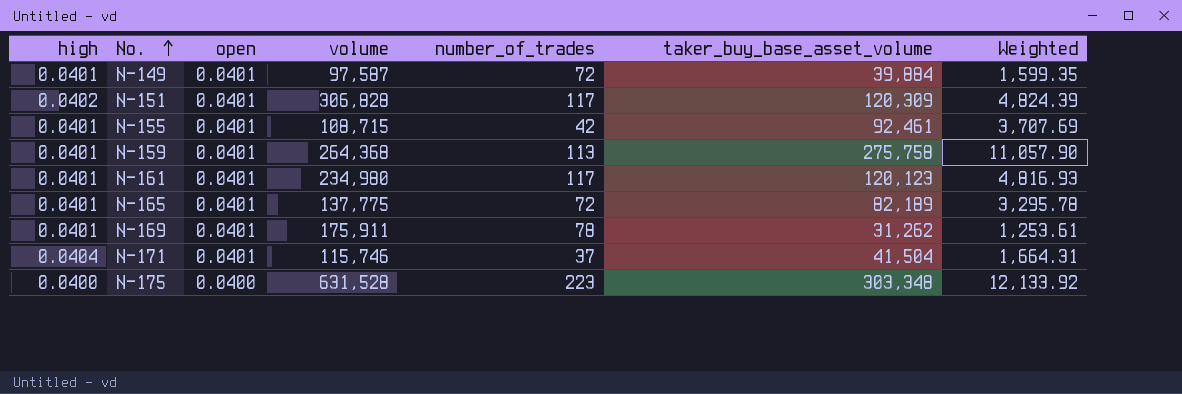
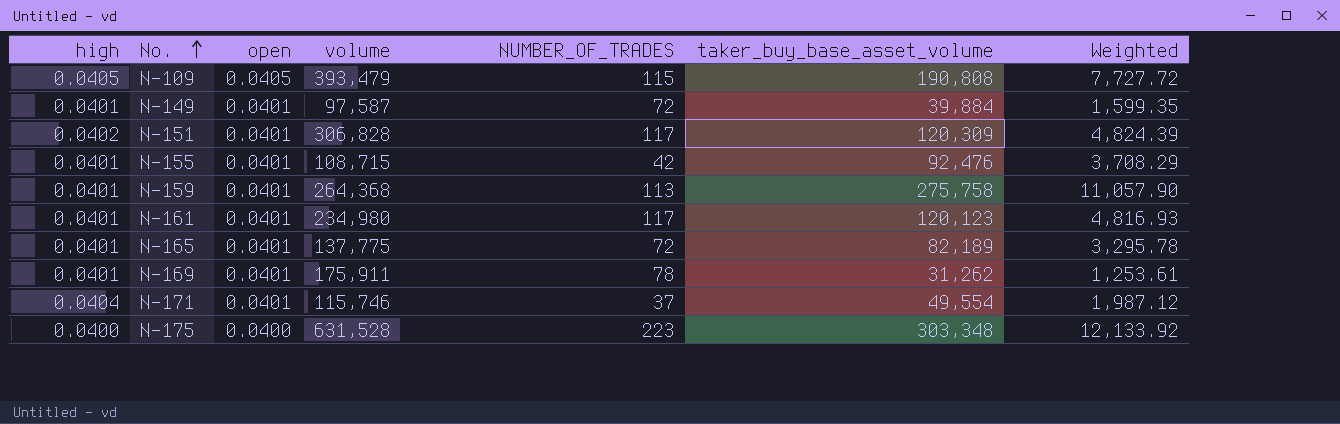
column name: number_of_trades -> NUMBER_OF_TRADES
row N-109: none -> 0.0405 | 0.0405 | 393,479 | 115 | 190,808 | 7,727.72
N-155 | taker_buy_base_asset_volume: 92,461 -> 92,476
N-155 | Weighted: 3,707.69 -> 3,708.29
N-171 | taker_buy_base_asset_volume: 41,504 -> 49,554
N-171 | Weighted: 1,664.31 -> 1,987.12

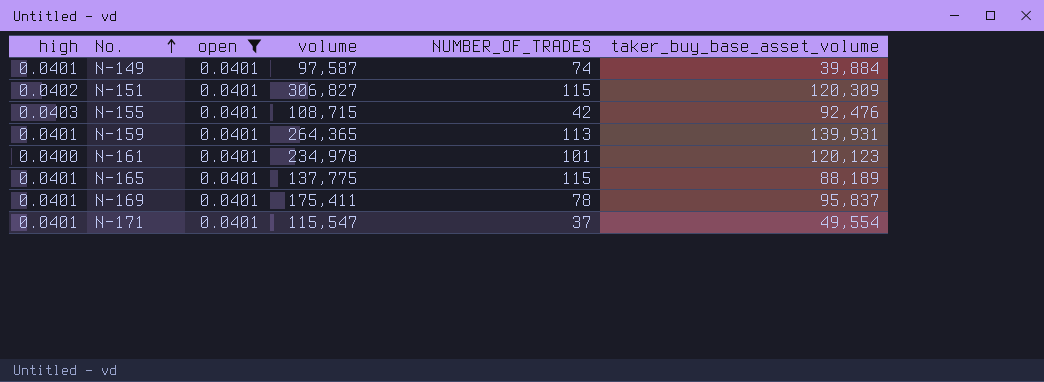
filter: none -> open = 0.0401
column Weighted | formula: [open] * [taker_buy_base_asset_volume] -> none
N-149 | NUMBER_OF_TRADES: 72 -> 74
N-151 | volume: 306,828 -> 306,827
N-151 | NUMBER_OF_TRADES: 117 -> 115
N-155 | high: 0.0401 -> 0.0403
N-159 | volume: 264,368 -> 264,365
N-159 | taker_buy_base_asset_volume: 275,758 -> 139,931
N-161 | high: 0.0401 -> 0.0400
N-161 | volume: 234,980 -> 234,978
N-161 | NUMBER_OF_TRADES: 117 -> 101
N-165 | NUMBER_OF_TRADES: 72 -> 115
N-165 | taker_buy_base_asset_volume: 82,189 -> 88,189
N-169 | volume: 175,911 -> 175,411
N-169 | taker_buy_base_asset_volume: 31,262 -> 95,837
N-171 | high: 0.0404 -> 0.0401
N-171 | volume: 115,746 -> 115,547

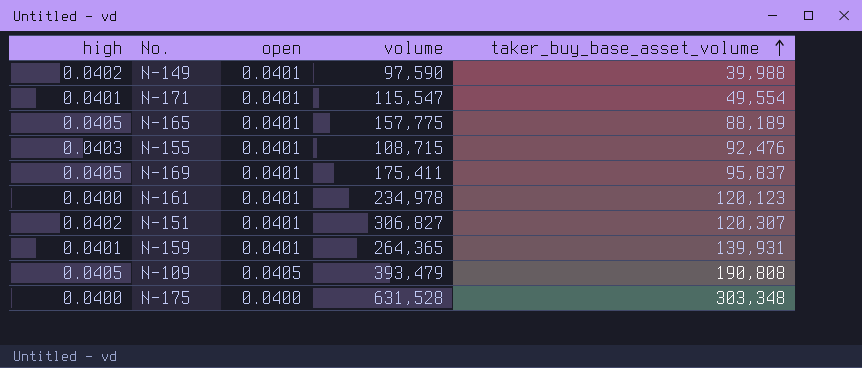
filter: open = 0.0401 -> none
row order: No. ascending -> taker_buy_base_asset_volume ascending
column NUMBER_OF_TRADES | position: 5 -> none
N-149 | high: 0.0401 -> 0.0402
N-149 | volume: 97,587 -> 97,590
N-149 | taker_buy_base_asset_volume: 39,884 -> 39,988
N-165 | high: 0.0401 -> 0.0405
N-165 | volume: 137,775 -> 157,775
N-169 | high: 0.0401 -> 0.0405
N-151 | taker_buy_base_asset_volume: 120,309 -> 120,307

